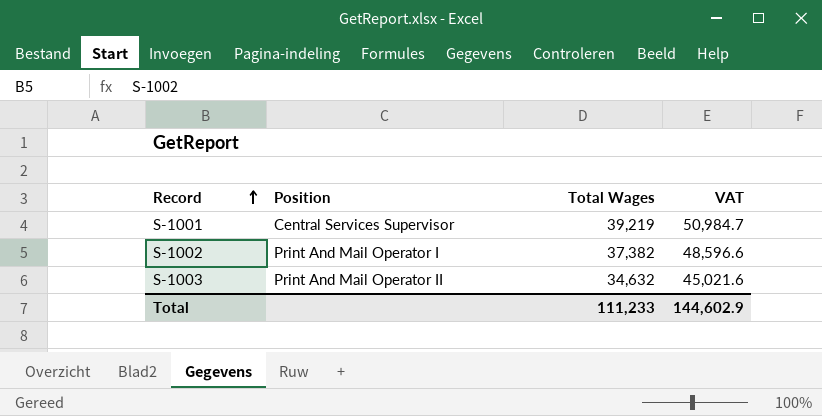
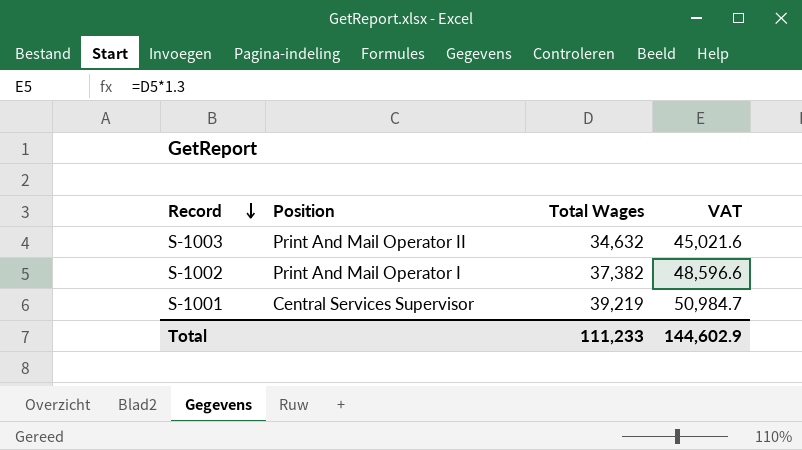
row order: Record ascending -> Record descending

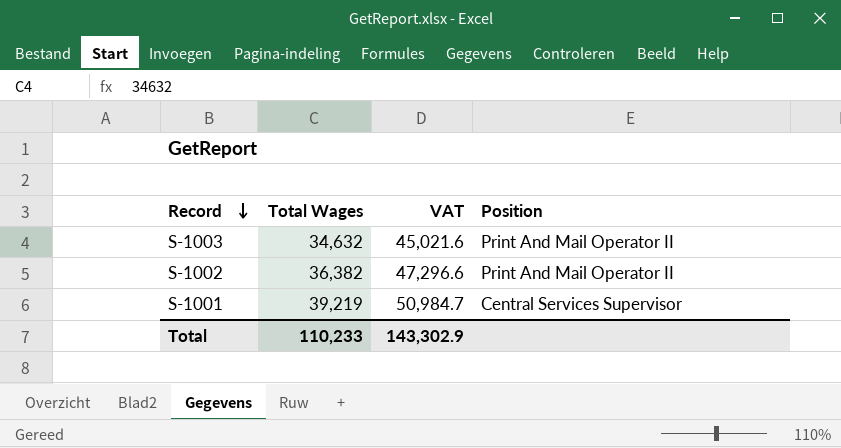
column Position | position: 2 -> 4
S-1002 | Total Wages: 37,382 -> 36,382
S-1002 | VAT: 48,596.6 -> 47,296.6
S-1002 | Position: Print And Mail Operator I -> Print And Mail Operator II
Total | Total Wages: 111,233 -> 110,233
Total | VAT: 144,602.9 -> 143,302.9

